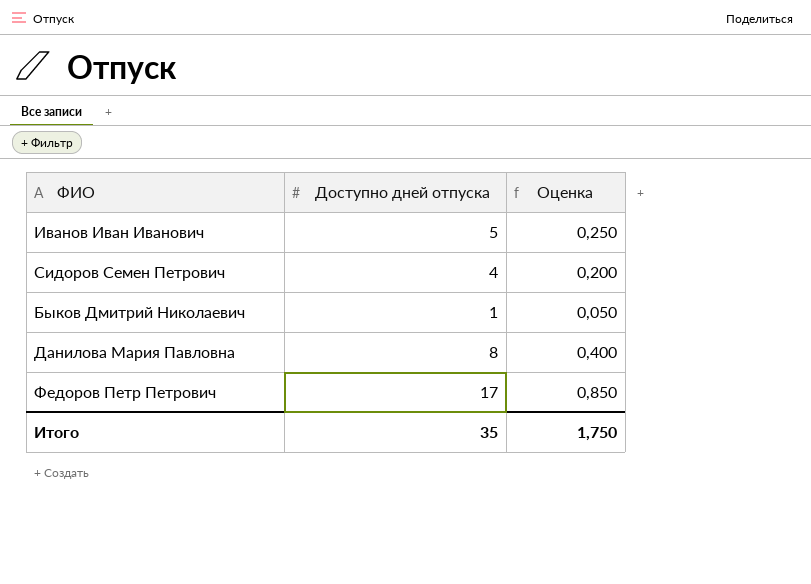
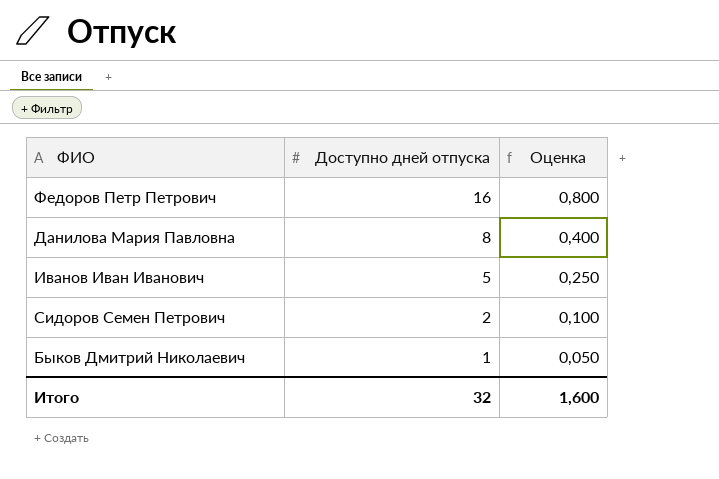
row order: none -> Доступно дней отпуска descending
Федоров Петр Петрович | Доступно дней отпуска: 17 -> 16
Федоров Петр Петрович | Оценка: 0,850 -> 0,800
Сидоров Семен Петрович | Доступно дней отпуска: 4 -> 2
Сидоров Семен Петрович | Оценка: 0,200 -> 0,100
Итого | Доступно дней отпуска: 35 -> 32
Итого | Оценка: 1,750 -> 1,600

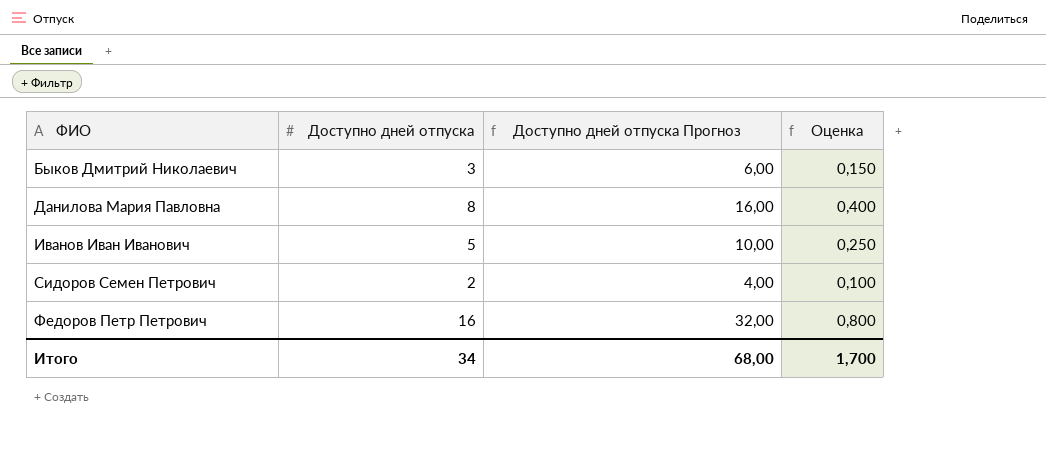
row order: Доступно дней отпуска descending -> ФИО ascending
column Доступно дней отпуска Прогноз | formula: none -> [Доступно дней отпуска] * 2
Быков Дмитрий Николаевич | Доступно дней отпуска: 1 -> 3
Быков Дмитрий Николаевич | Оценка: 0,050 -> 0,150
Итого | Доступно дней отпуска: 32 -> 34
Итого | Оценка: 1,600 -> 1,700

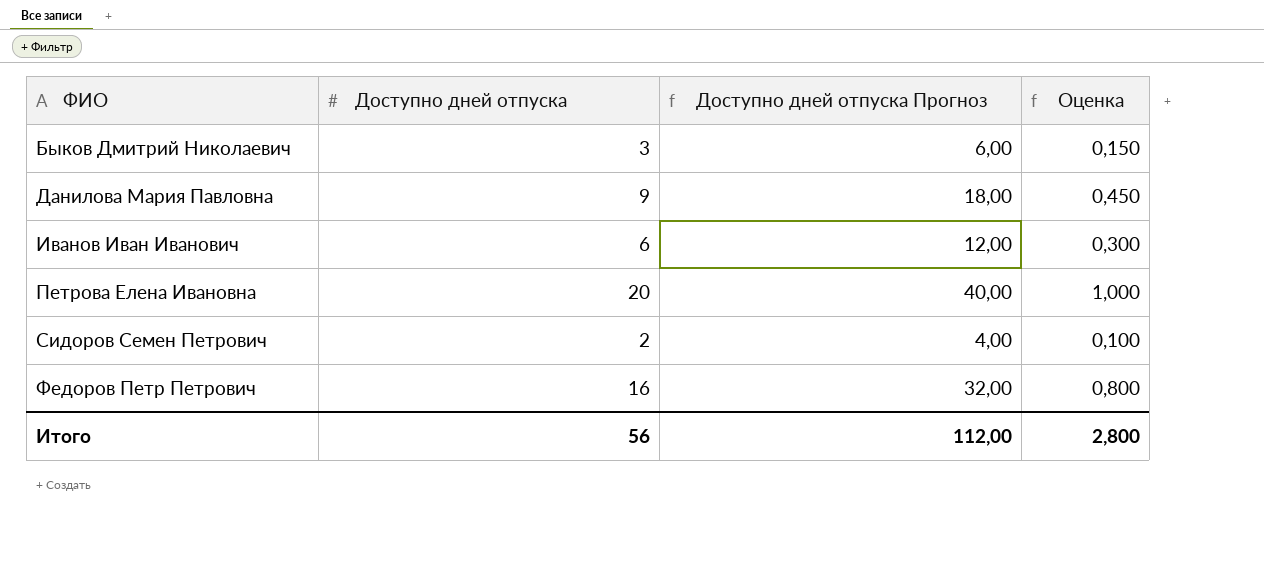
Данилова Мария Павловна | Доступно дней отпуска: 8 -> 9
Данилова Мария Павловна | Доступно дней отпуска Прогноз: 16,00 -> 18,00
Данилова Мария Павловна | Оценка: 0,400 -> 0,450
Иванов Иван Иванович | Доступно дней отпуска: 5 -> 6
Иванов Иван Иванович | Доступно дней отпуска Прогноз: 10,00 -> 12,00
Иванов Иван Иванович | Оценка: 0,250 -> 0,300
row Петрова Елена Ивановна: none -> 20 | 40,00 | 1,000
Итого | Доступно дней отпуска: 34 -> 56
Итого | Доступно дней отпуска Прогноз: 68,00 -> 112,00
Итого | Оценка: 1,700 -> 2,800

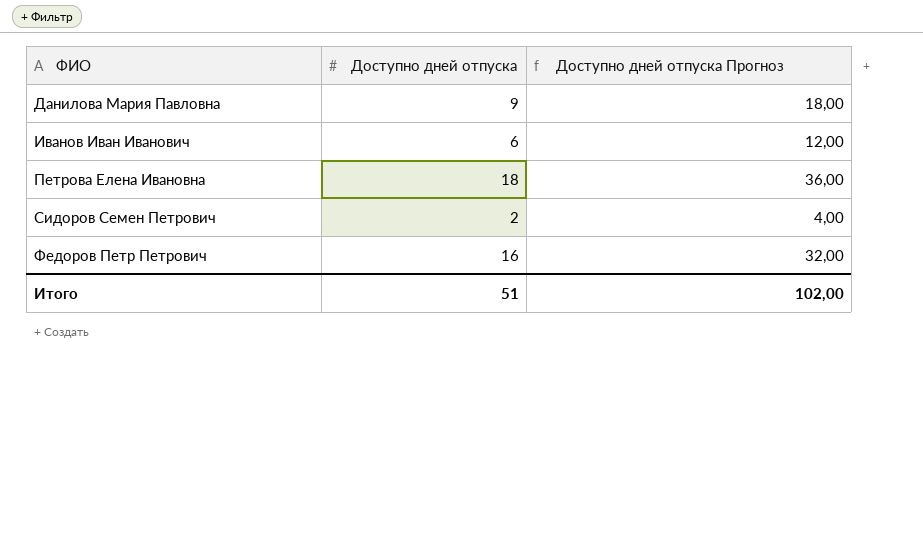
column Оценка | formula: [Доступно дней отпуска] * 0,05 -> none
row Быков Дмитрий Николаевич: 3 | 6,00 | 0,150 -> none
Петрова Елена Ивановна | Доступно дней отпуска: 20 -> 18
Петрова Елена Ивановна | Доступно дней отпуска Прогноз: 40,00 -> 36,00
Итого | Доступно дней отпуска: 56 -> 51
Итого | Доступно дней отпуска Прогноз: 112,00 -> 102,00

